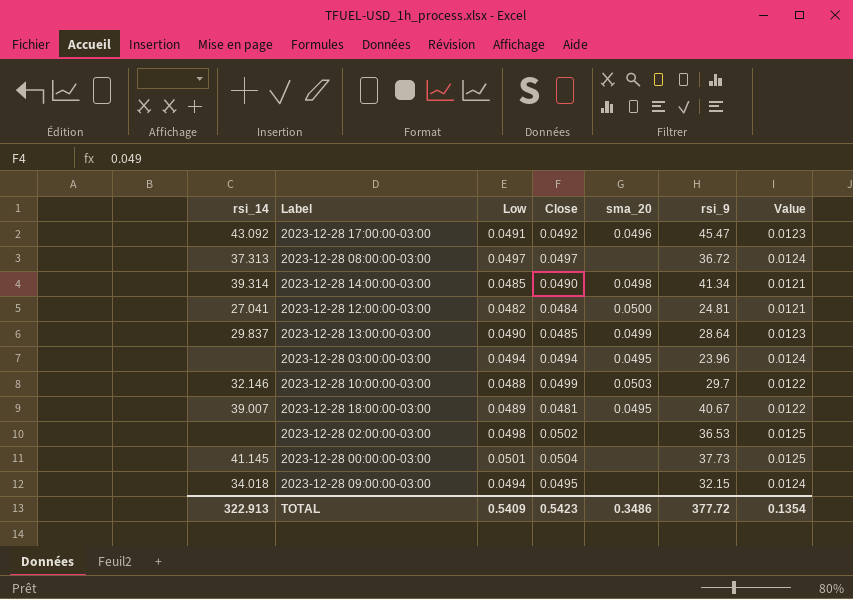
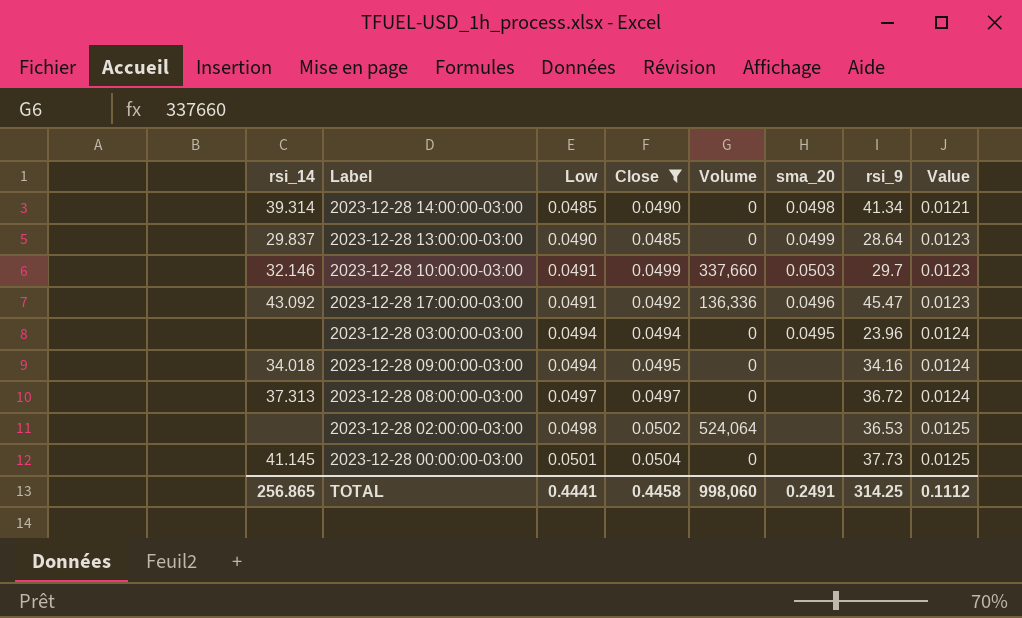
filter: none -> Close >= 0.0485
row order: none -> Low ascending
column Volume | position: none -> 5
2023-12-28 10:00:00-03:00 | Low: 0.0488 -> 0.0491
2023-12-28 10:00:00-03:00 | Value: 0.0122 -> 0.0123
2023-12-28 09:00:00-03:00 | rsi_9: 32.15 -> 34.16
TOTAL | rsi_14: 322.913 -> 256.865
TOTAL | Low: 0.5409 -> 0.4441
TOTAL | Close: 0.5423 -> 0.4458
TOTAL | sma_20: 0.3486 -> 0.2491
TOTAL | rsi_9: 377.72 -> 314.25
TOTAL | Value: 0.1354 -> 0.1112

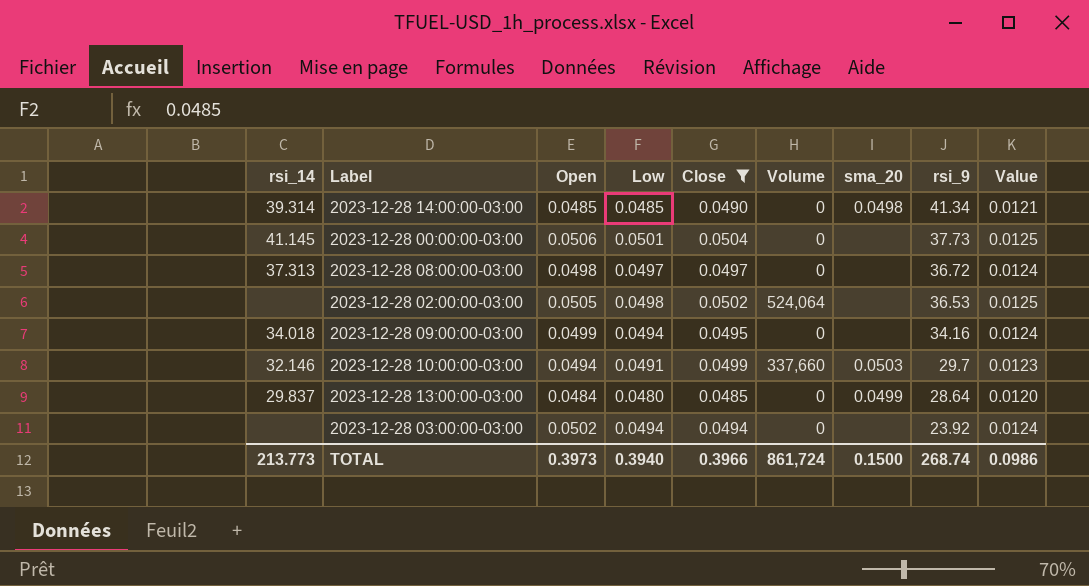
row order: Low ascending -> rsi_9 descending
column Open | position: none -> 3
row 2023-12-28 17:00:00-03:00: 43.092 | 0.0491 | 0.0492 | 136,336 | 0.0496 | 45.47 | 0.0123 -> none
2023-12-28 13:00:00-03:00 | Low: 0.0490 -> 0.0480
2023-12-28 13:00:00-03:00 | Value: 0.0123 -> 0.0120
2023-12-28 03:00:00-03:00 | sma_20: 0.0495 -> none
2023-12-28 03:00:00-03:00 | rsi_9: 23.96 -> 23.92
TOTAL | rsi_14: 256.865 -> 213.773
TOTAL | Low: 0.4441 -> 0.3940
TOTAL | Close: 0.4458 -> 0.3966
TOTAL | Volume: 998,060 -> 861,724
TOTAL | sma_20: 0.2491 -> 0.1500
TOTAL | rsi_9: 314.25 -> 268.74
TOTAL | Value: 0.1112 -> 0.0986

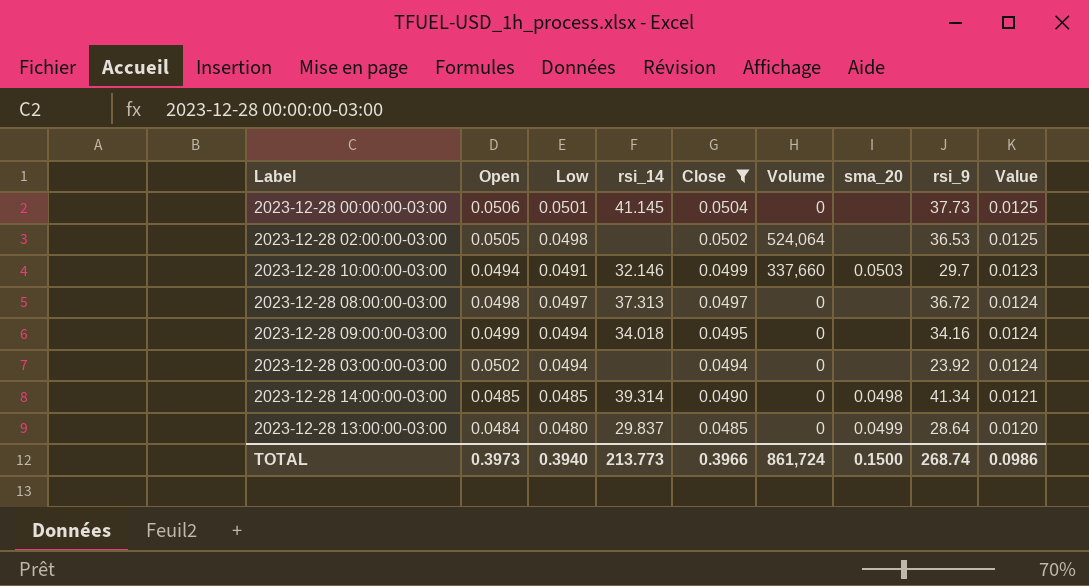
row order: rsi_9 descending -> Close descending
column rsi_14 | position: 1 -> 4

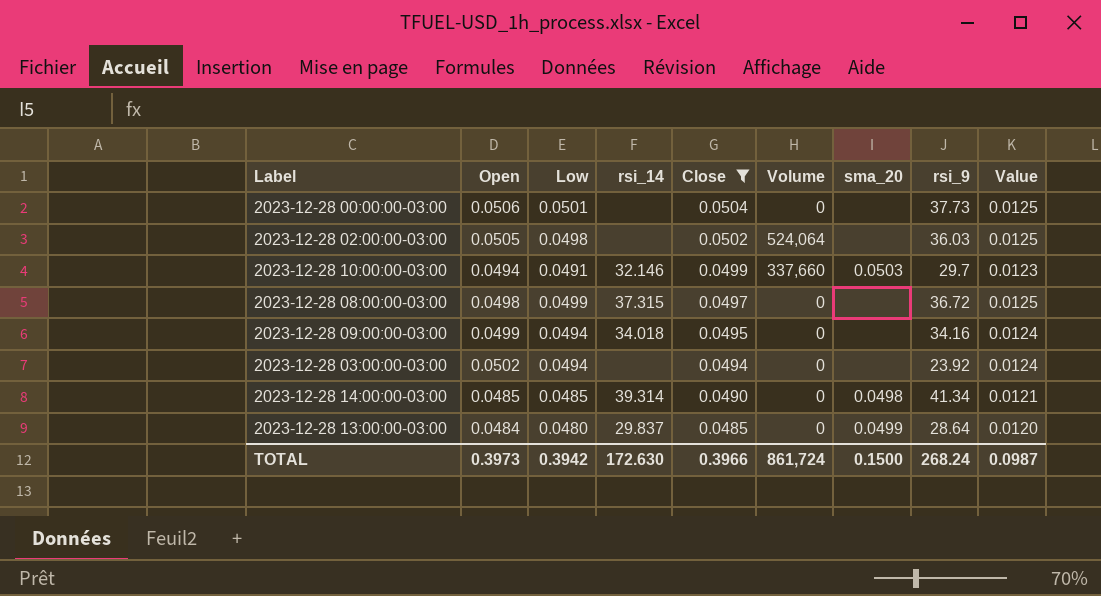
2023-12-28 00:00:00-03:00 | rsi_14: 41.145 -> none
2023-12-28 02:00:00-03:00 | rsi_9: 36.53 -> 36.03
2023-12-28 08:00:00-03:00 | Low: 0.0497 -> 0.0499
2023-12-28 08:00:00-03:00 | rsi_14: 37.313 -> 37.315
2023-12-28 08:00:00-03:00 | Value: 0.0124 -> 0.0125
TOTAL | Low: 0.3940 -> 0.3942
TOTAL | rsi_14: 213.773 -> 172.630
TOTAL | rsi_9: 268.74 -> 268.24
TOTAL | Value: 0.0986 -> 0.0987

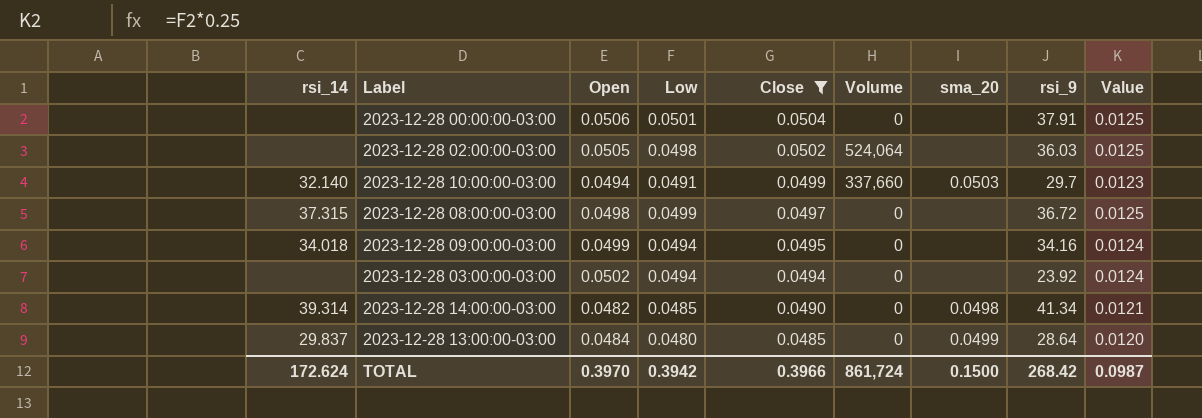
column rsi_14 | position: 4 -> 1
2023-12-28 00:00:00-03:00 | rsi_9: 37.73 -> 37.91
2023-12-28 10:00:00-03:00 | rsi_14: 32.146 -> 32.140
2023-12-28 14:00:00-03:00 | Open: 0.0485 -> 0.0482
TOTAL | rsi_14: 172.630 -> 172.624
TOTAL | Open: 0.3973 -> 0.3970
TOTAL | rsi_9: 268.24 -> 268.42

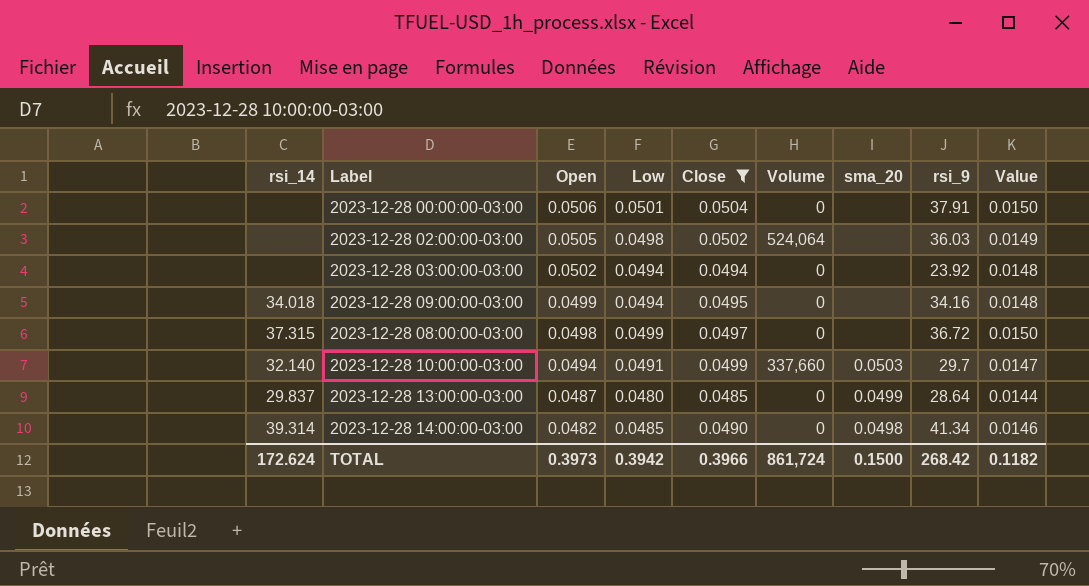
row order: Close descending -> Open descending
column Value | formula: [Low] * 0.25 -> [Low] * 0.3
2023-12-28 13:00:00-03:00 | Open: 0.0484 -> 0.0487
TOTAL | Open: 0.3970 -> 0.3973
TOTAL | Value: 0.0987 -> 0.1182

